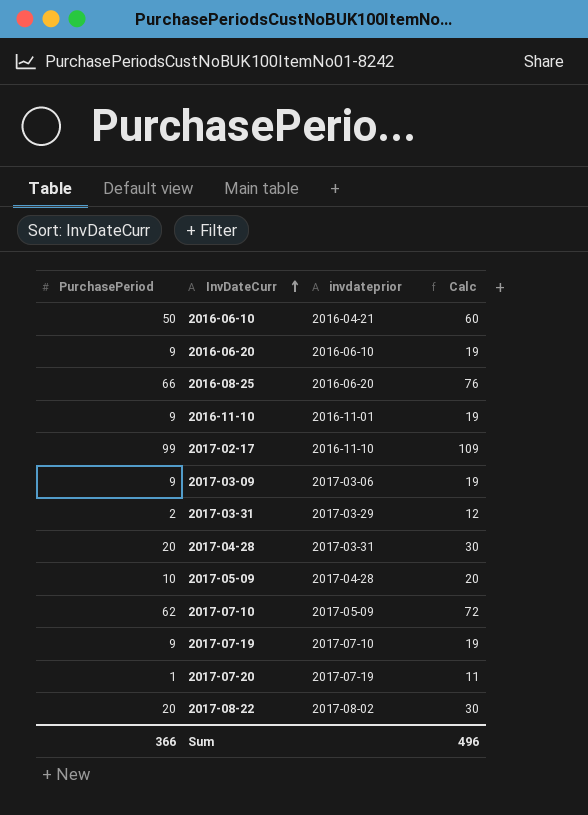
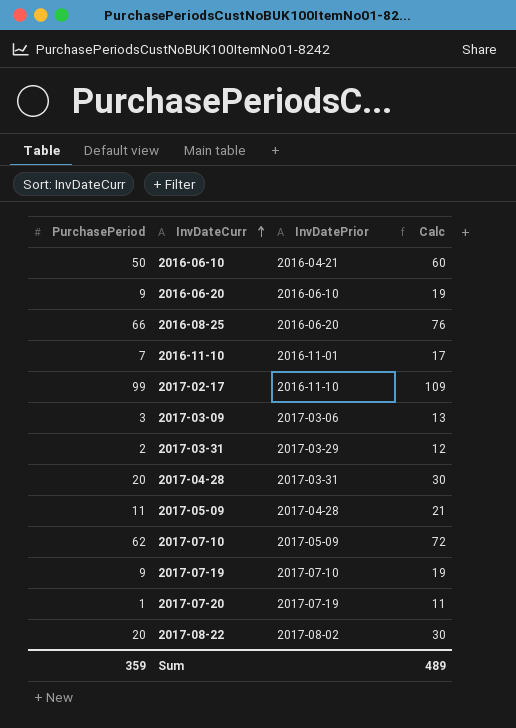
column name: invdateprior -> InvDatePrior
2016-11-10 | PurchasePeriod: 9 -> 7
2016-11-10 | Calc: 19 -> 17
2017-03-09 | PurchasePeriod: 9 -> 3
2017-03-09 | Calc: 19 -> 13
2017-05-09 | PurchasePeriod: 10 -> 11
2017-05-09 | Calc: 20 -> 21
Sum | PurchasePeriod: 366 -> 359
Sum | Calc: 496 -> 489

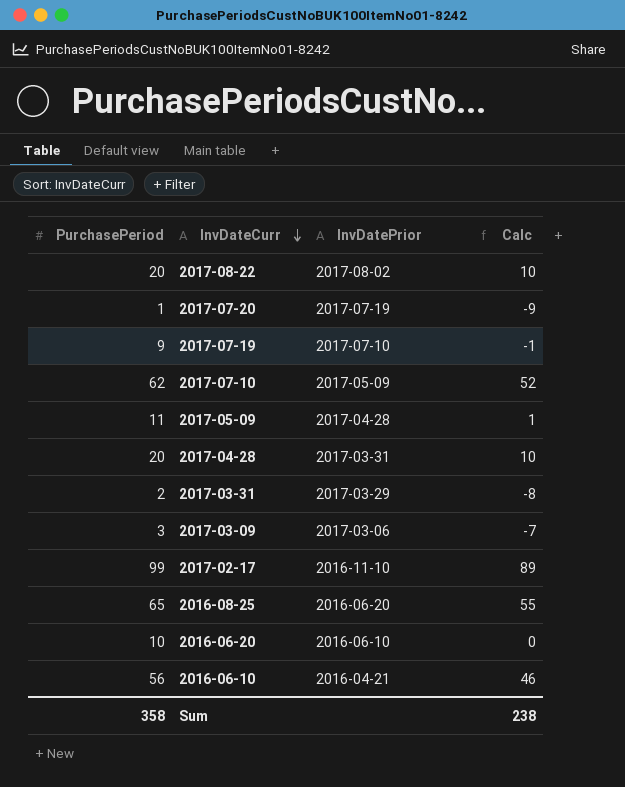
row order: InvDateCurr ascending -> InvDateCurr descending
column Calc | formula: [PurchasePeriod] + 10 -> [PurchasePeriod] - 10
row 2016-11-10: 7 | 2016-11-01 | 17 -> none
2016-08-25 | PurchasePeriod: 66 -> 65
2016-06-20 | PurchasePeriod: 9 -> 10
2016-06-10 | PurchasePeriod: 50 -> 56
Sum | PurchasePeriod: 359 -> 358
Sum | Calc: 489 -> 238

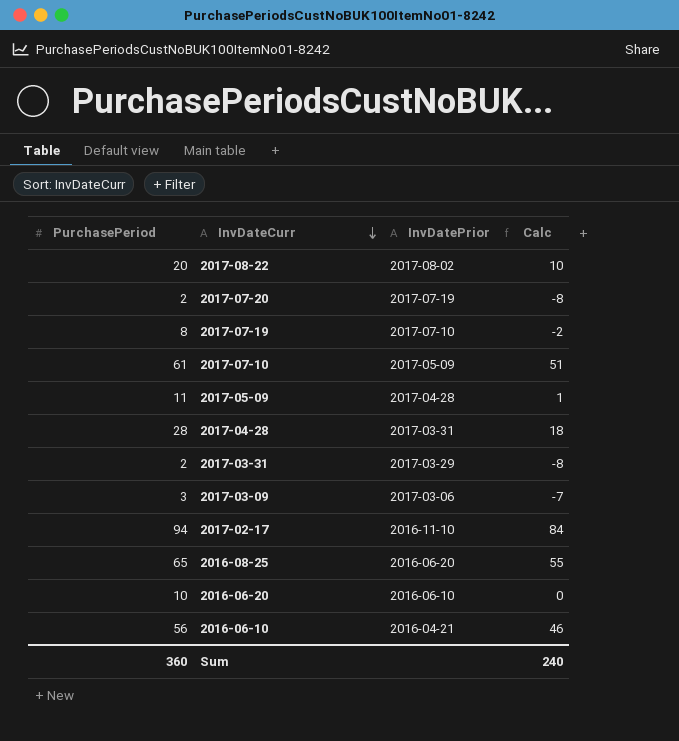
2017-07-20 | PurchasePeriod: 1 -> 2
2017-07-20 | Calc: -9 -> -8
2017-07-19 | PurchasePeriod: 9 -> 8
2017-07-19 | Calc: -1 -> -2
2017-07-10 | PurchasePeriod: 62 -> 61
2017-07-10 | Calc: 52 -> 51
2017-04-28 | PurchasePeriod: 20 -> 28
2017-04-28 | Calc: 10 -> 18
2017-02-17 | PurchasePeriod: 99 -> 94
2017-02-17 | Calc: 89 -> 84
Sum | PurchasePeriod: 358 -> 360
Sum | Calc: 238 -> 240

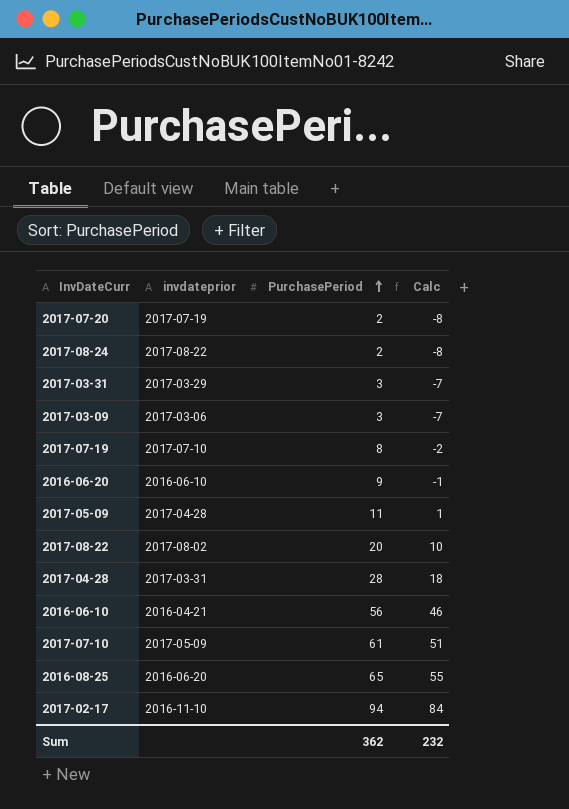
row order: InvDateCurr descending -> PurchasePeriod ascending
column name: InvDatePrior -> invdateprior
column PurchasePeriod | position: 1 -> 3
row 2017-08-24: none -> 2017-08-22 | 2 | -8
2017-03-31 | PurchasePeriod: 2 -> 3
2017-03-31 | Calc: -8 -> -7
2016-06-20 | PurchasePeriod: 10 -> 9
2016-06-20 | Calc: 0 -> -1
Sum | PurchasePeriod: 360 -> 362
Sum | Calc: 240 -> 232

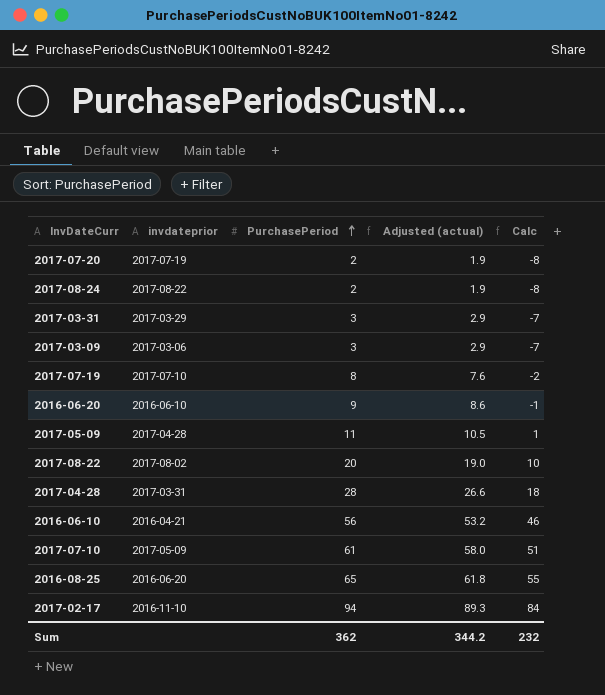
column Adjusted (actual) | formula: none -> [PurchasePeriod] * 0.95

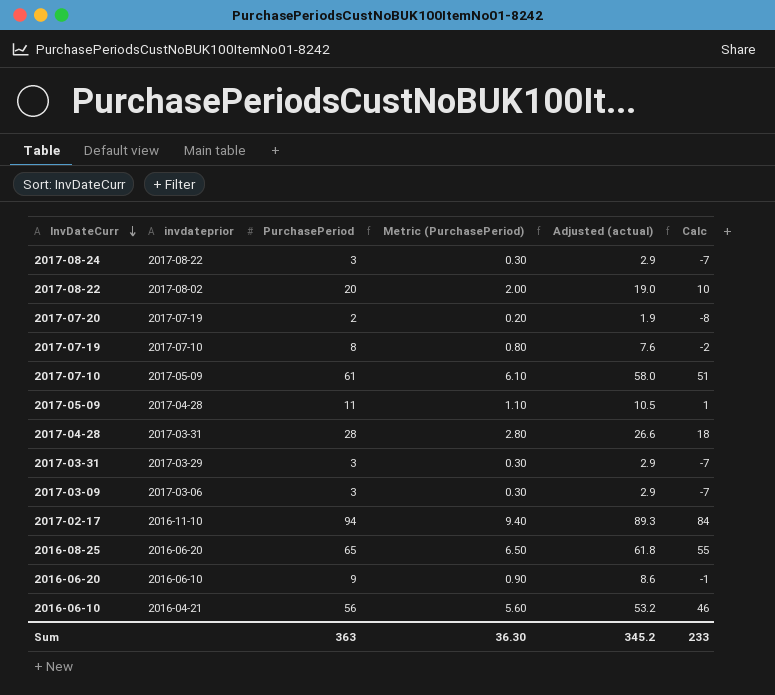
row order: PurchasePeriod ascending -> InvDateCurr descending
column Metric (PurchasePeriod) | formula: none -> [PurchasePeriod] * 0.1
2017-08-24 | PurchasePeriod: 2 -> 3
2017-08-24 | Adjusted (actual): 1.9 -> 2.9
2017-08-24 | Calc: -8 -> -7
Sum | PurchasePeriod: 362 -> 363
Sum | Adjusted (actual): 344.2 -> 345.2
Sum | Calc: 232 -> 233

